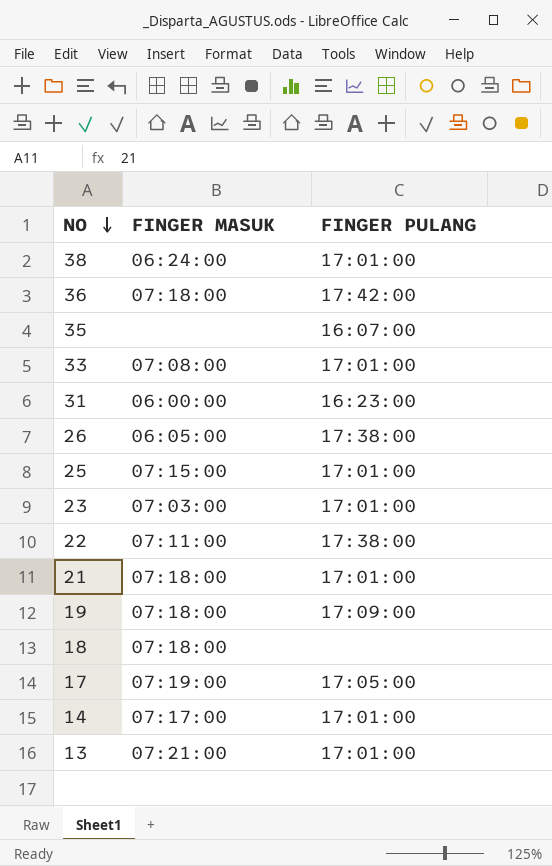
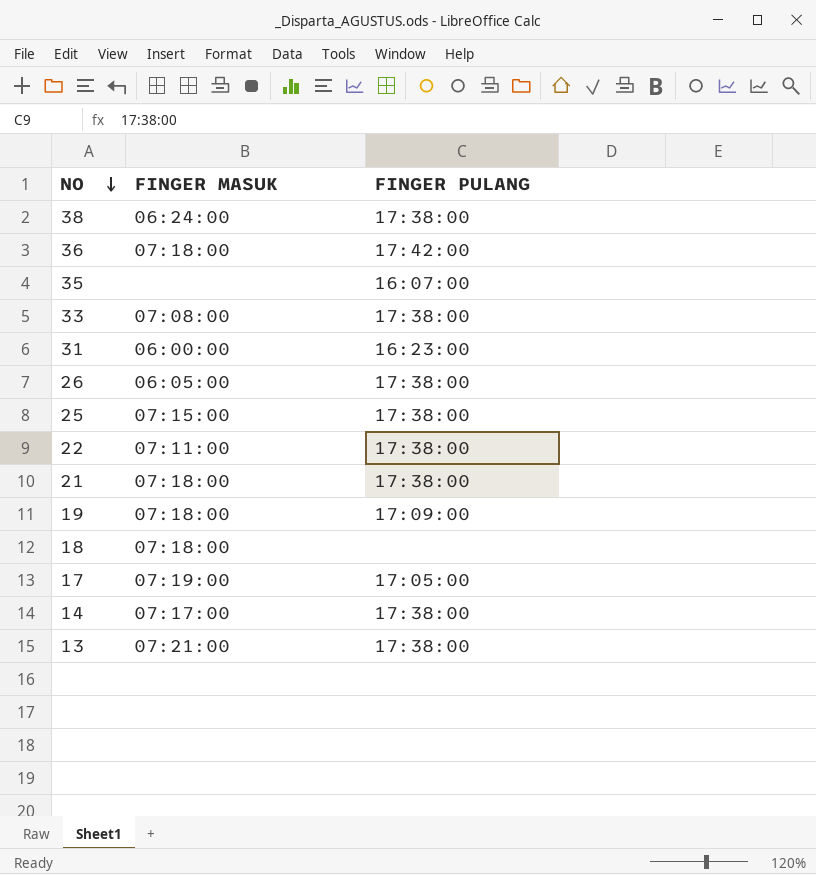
row 23: 07:03:00 | 17:01:00 -> none
38 | FINGER PULANG: 17:01:00 -> 17:38:00
33 | FINGER PULANG: 17:01:00 -> 17:38:00
25 | FINGER PULANG: 17:01:00 -> 17:38:00
21 | FINGER PULANG: 17:01:00 -> 17:38:00
14 | FINGER PULANG: 17:01:00 -> 17:38:00
13 | FINGER PULANG: 17:01:00 -> 17:38:00

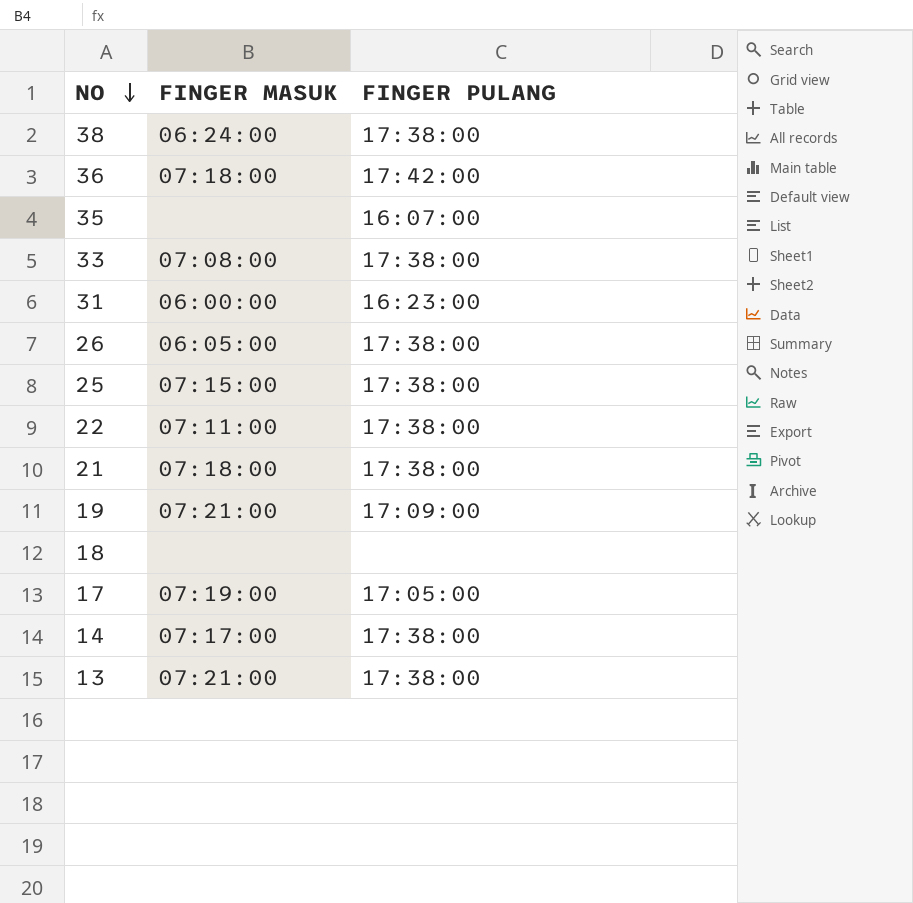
19 | FINGER MASUK: 07:18:00 -> 07:21:00
18 | FINGER MASUK: 07:18:00 -> none

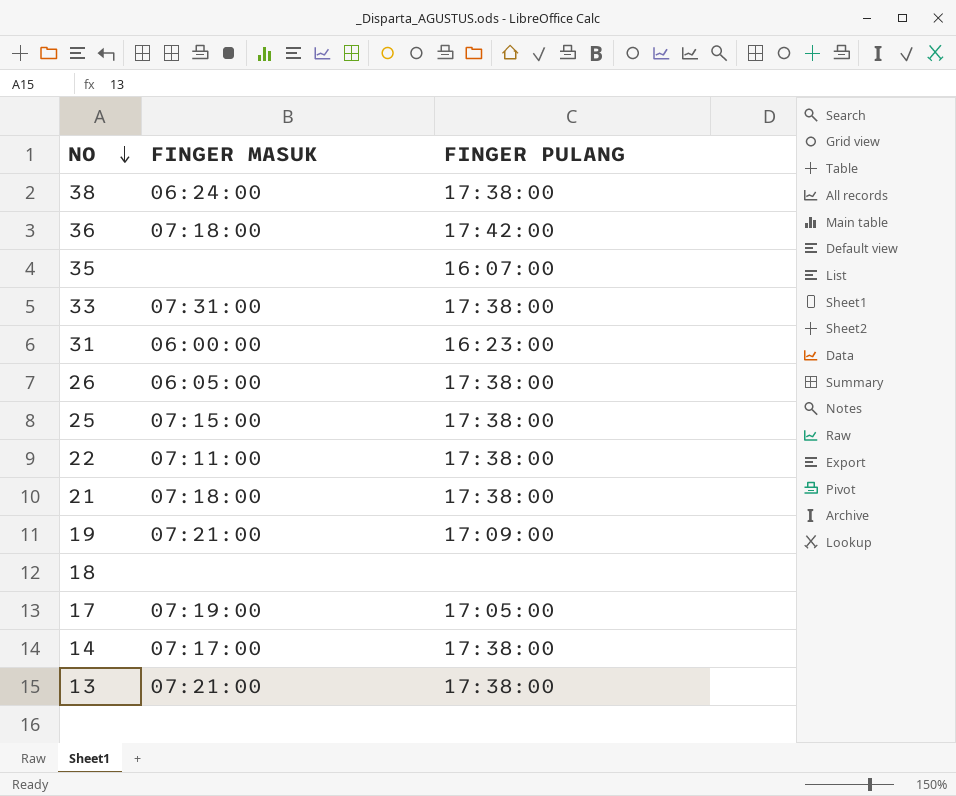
33 | FINGER MASUK: 07:08:00 -> 07:31:00

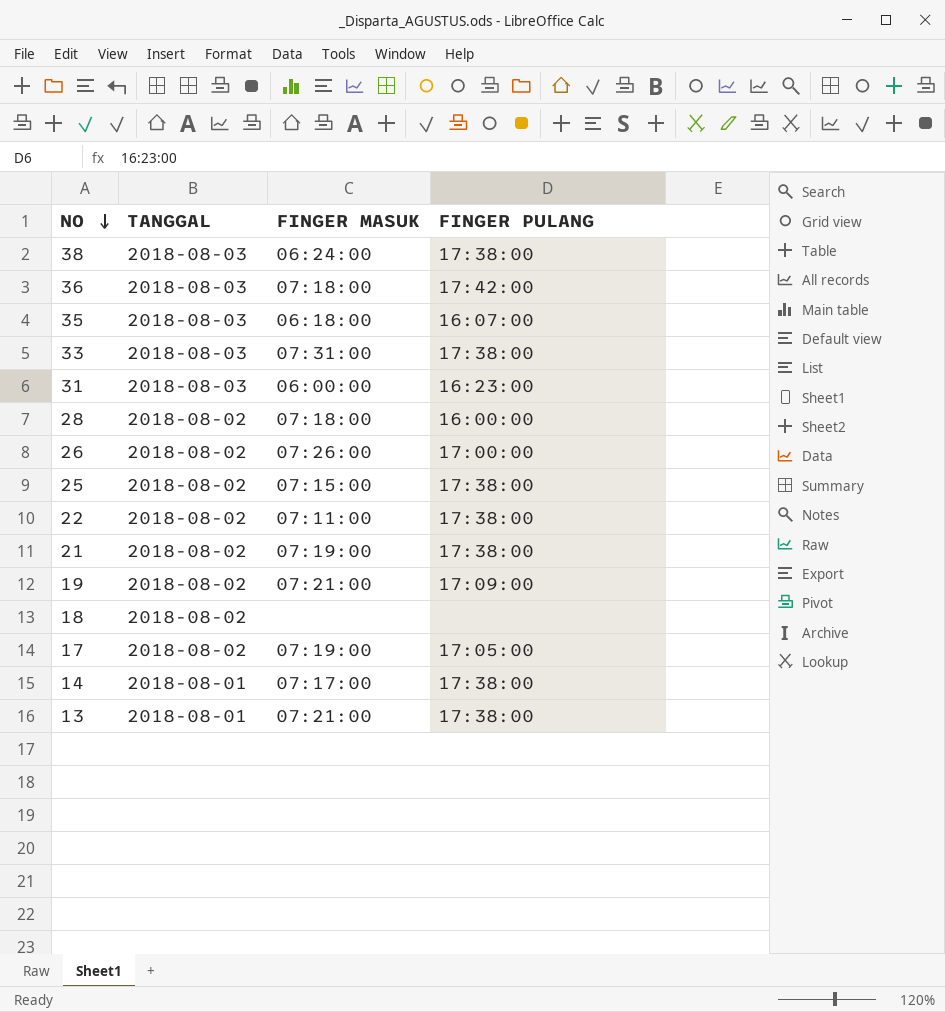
column TANGGAL | position: none -> 2
35 | FINGER MASUK: none -> 06:18:00
row 28: none -> 2018-08-02 | 07:18:00 | 16:00:00
26 | FINGER MASUK: 06:05:00 -> 07:26:00
26 | FINGER PULANG: 17:38:00 -> 17:00:00
21 | FINGER MASUK: 07:18:00 -> 07:19:00

